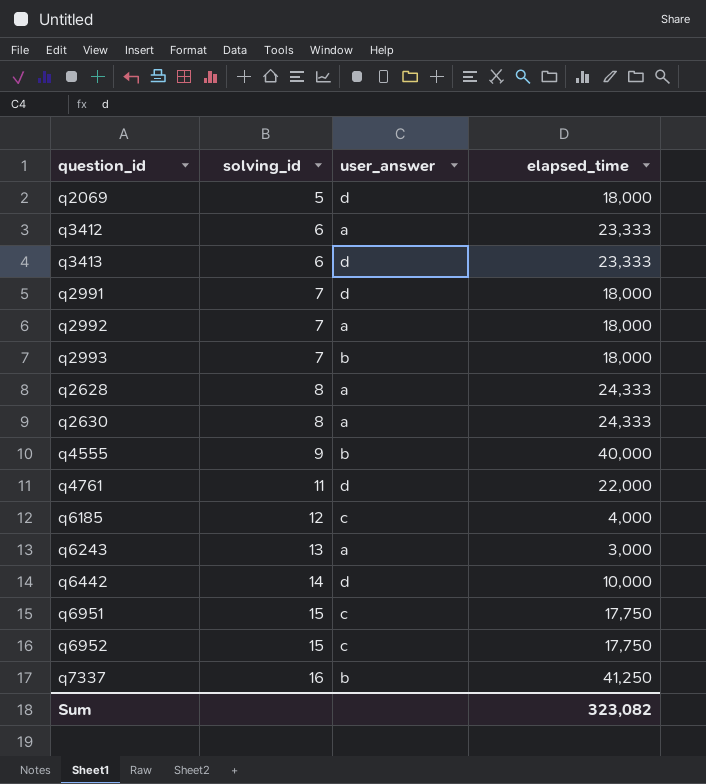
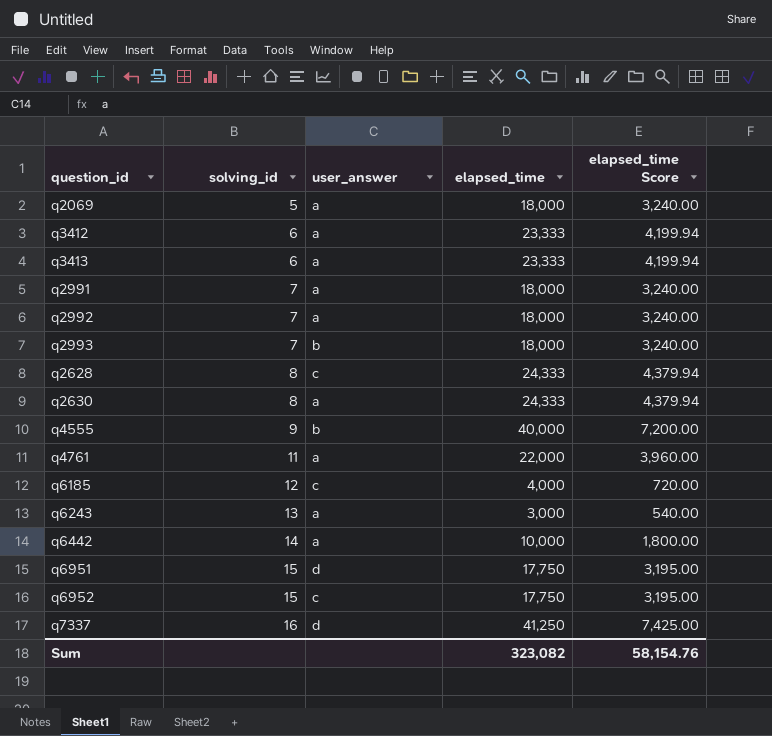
column elapsed_time Score | formula: none -> [elapsed_time] * 0.18
q2069 | user_answer: d -> a
q3413 | user_answer: d -> a
q2991 | user_answer: d -> a
q2628 | user_answer: a -> c
q4761 | user_answer: d -> a
q6442 | user_answer: d -> a
q6951 | user_answer: c -> d
q7337 | user_answer: b -> d

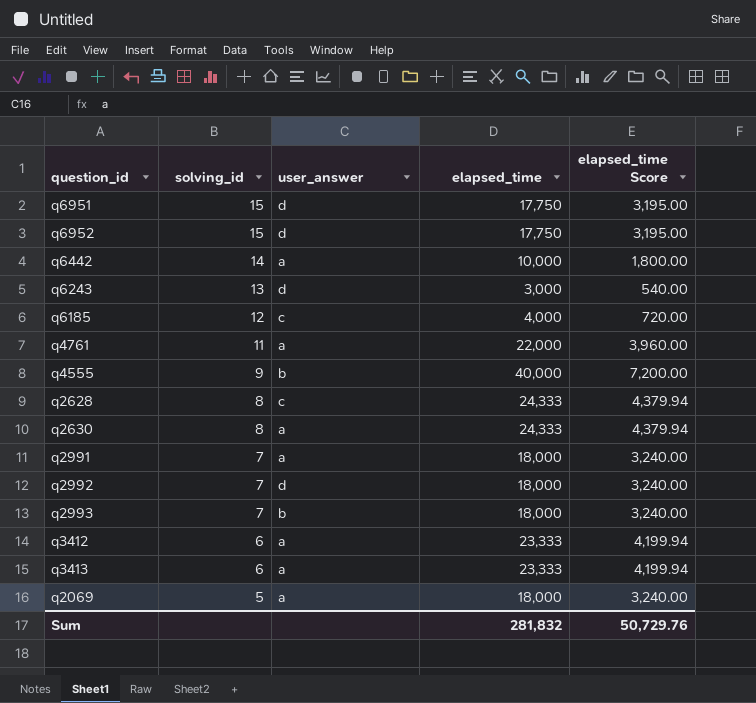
row order: solving_id ascending -> solving_id descending
row q7337: 16 | d | 41,250 | 7,425.00 -> none
q6952 | user_answer: c -> d
q6243 | user_answer: a -> d
q2992 | user_answer: a -> d
Sum | elapsed_time: 323,082 -> 281,832
Sum | elapsed_time Score: 58,154.76 -> 50,729.76

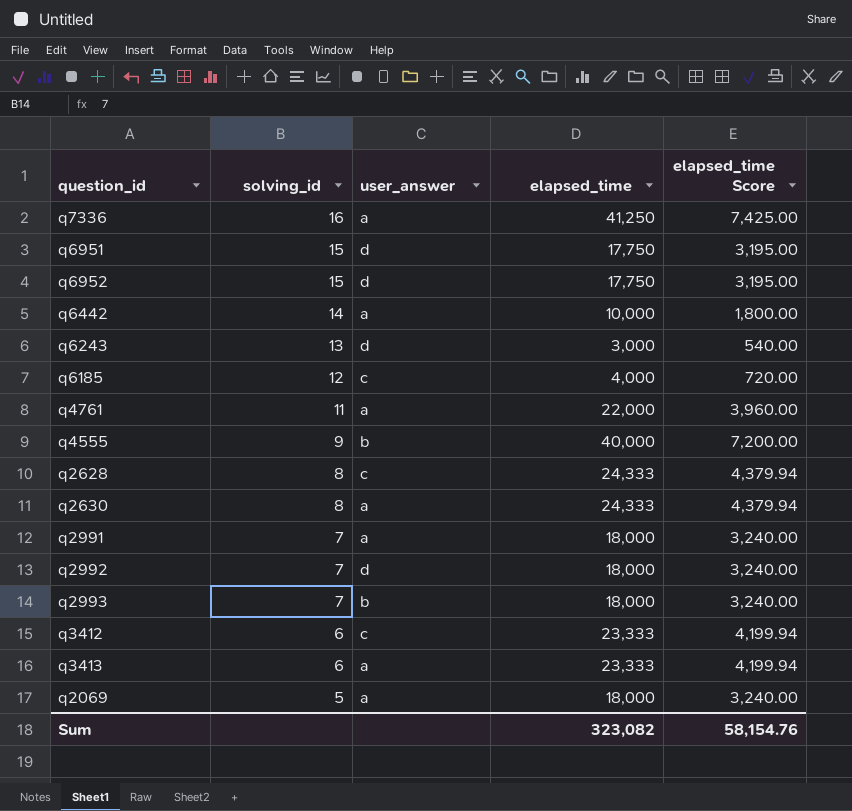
row q7336: none -> 16 | a | 41,250 | 7,425.00
q3412 | user_answer: a -> c
Sum | elapsed_time: 281,832 -> 323,082
Sum | elapsed_time Score: 50,729.76 -> 58,154.76

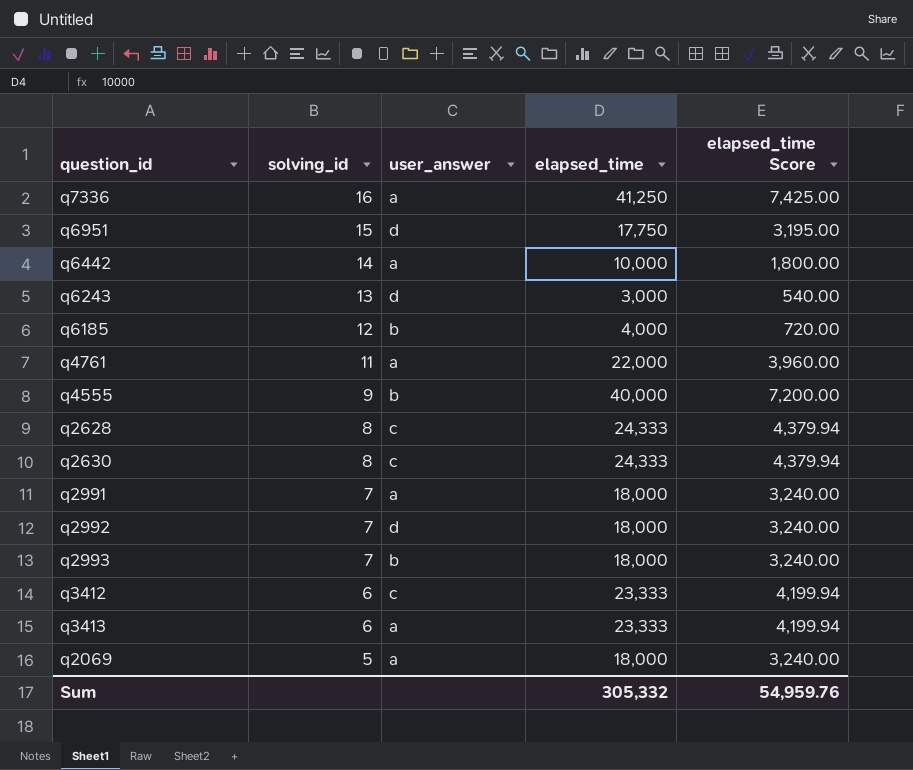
row q6952: 15 | d | 17,750 | 3,195.00 -> none
q6185 | user_answer: c -> b
q2630 | user_answer: a -> c
Sum | elapsed_time: 323,082 -> 305,332
Sum | elapsed_time Score: 58,154.76 -> 54,959.76

